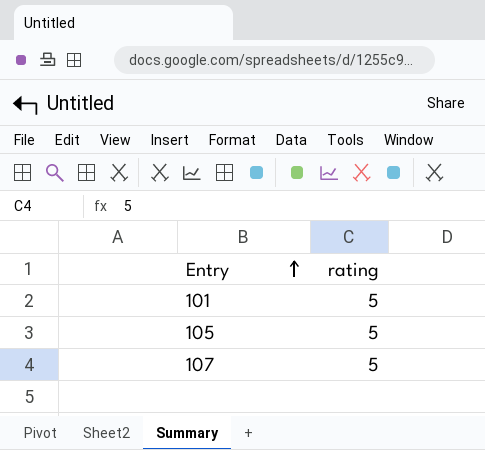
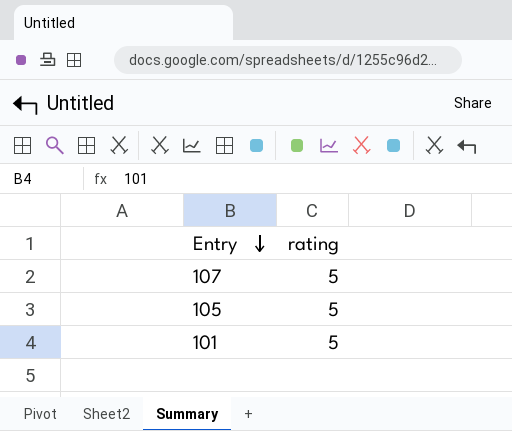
row order: Entry ascending -> Entry descending

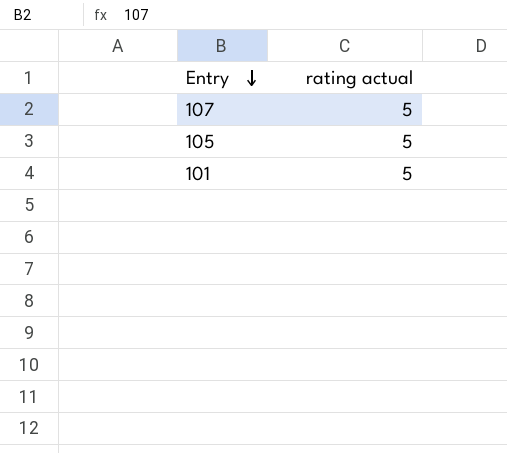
column name: rating -> rating actual

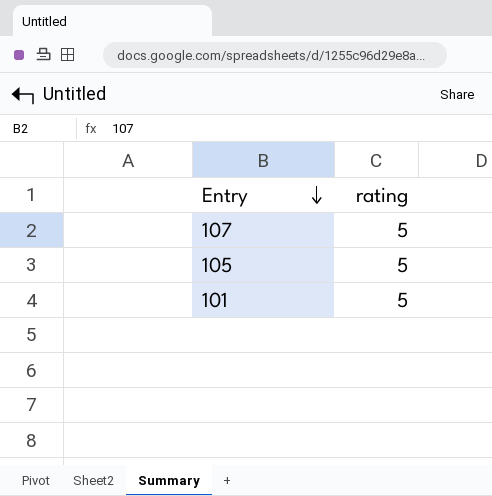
column name: rating actual -> rating

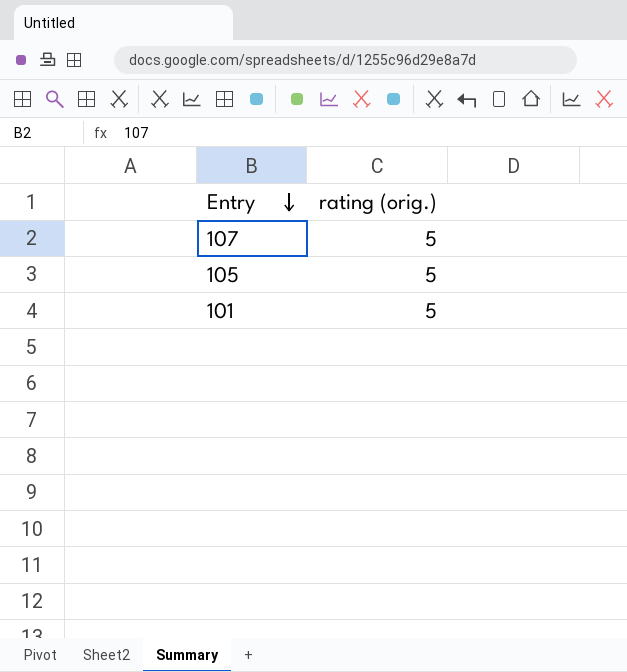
column name: rating -> rating (orig.)

